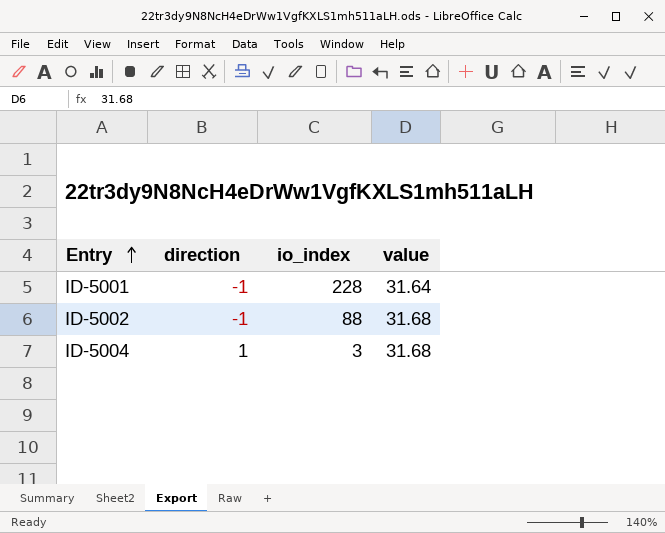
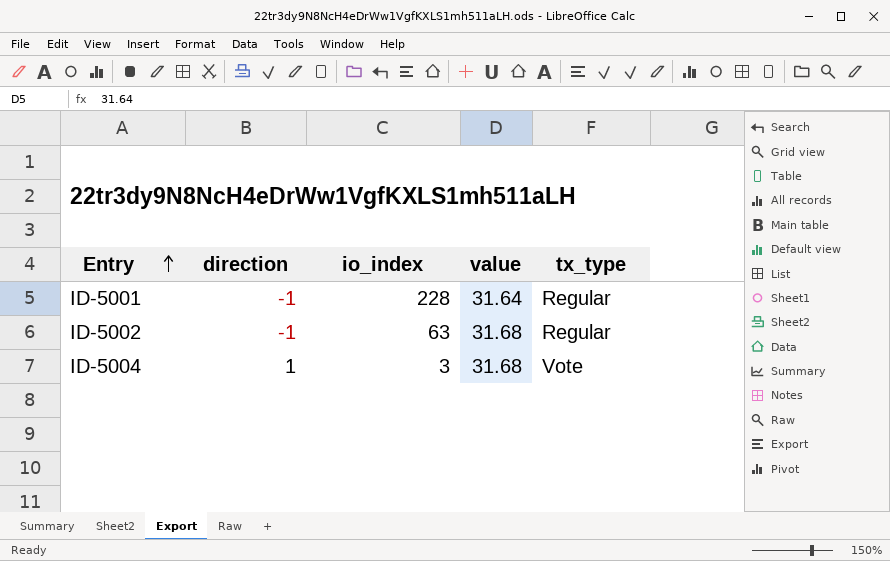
column tx_type | position: none -> 5
ID-5002 | io_index: 88 -> 63

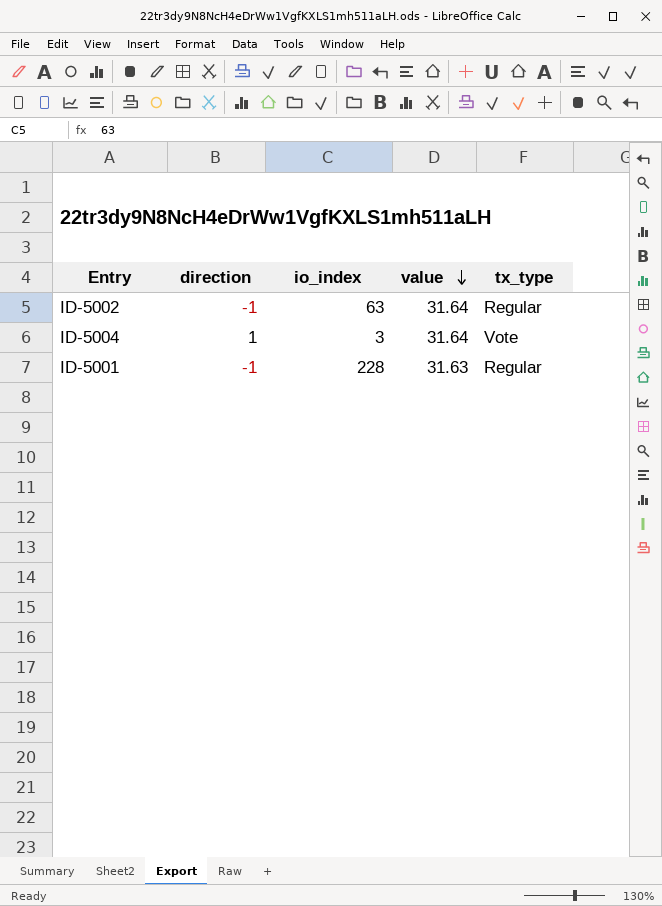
row order: Entry ascending -> value descending
ID-5002 | value: 31.68 -> 31.64
ID-5004 | value: 31.68 -> 31.64
ID-5001 | value: 31.64 -> 31.63

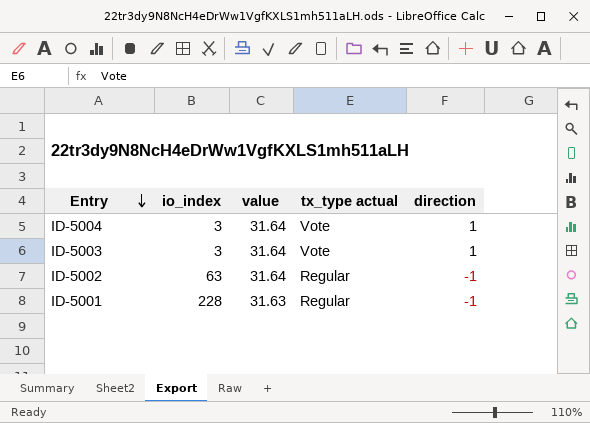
row order: value descending -> Entry descending
column name: tx_type -> tx_type actual
column direction | position: 2 -> 5
row ID-5003: none -> 3 | 31.64 | Vote | 1

